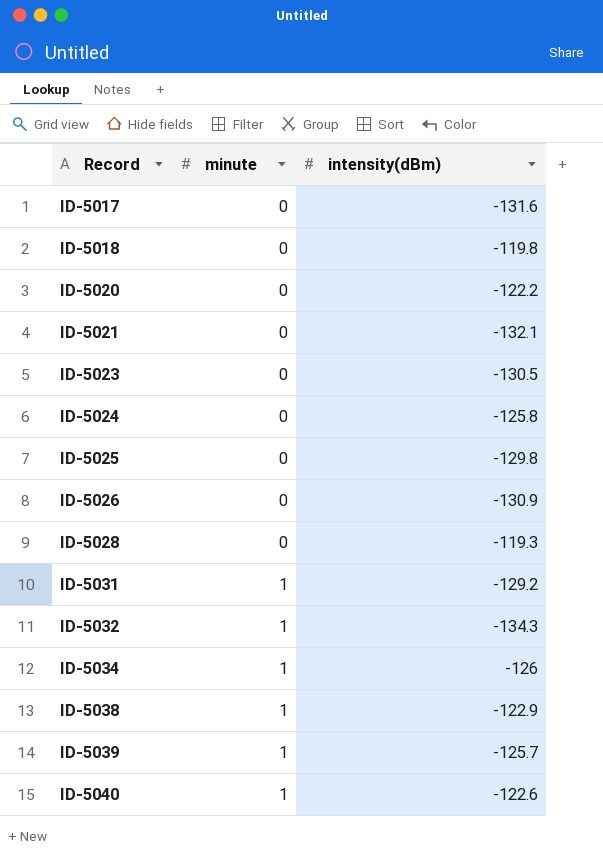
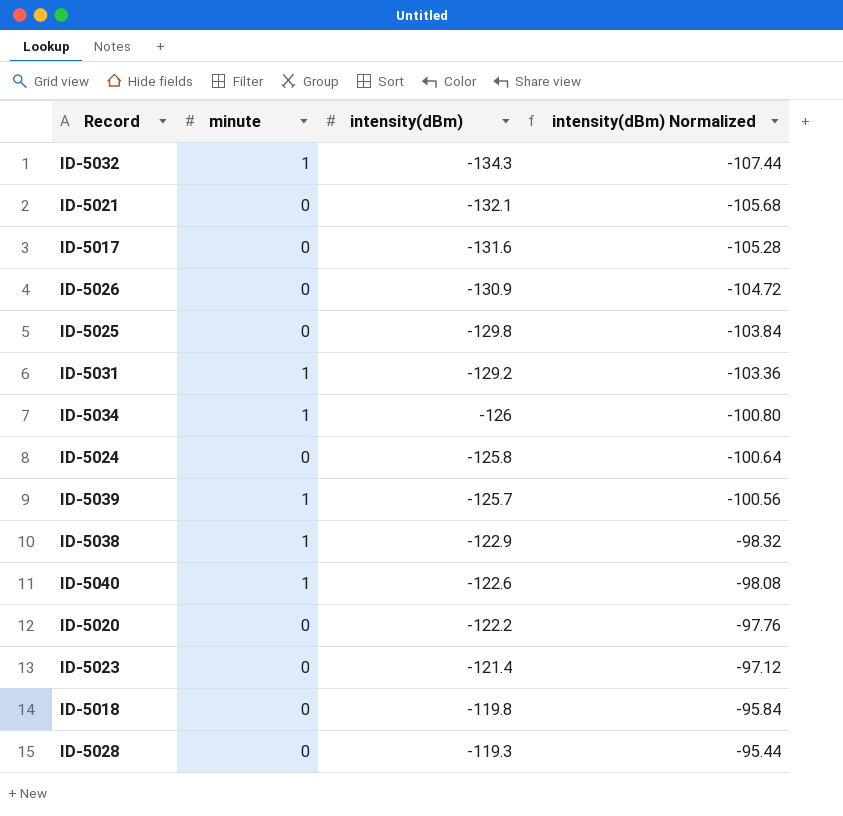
row order: Record ascending -> intensity(dBm) ascending
column intensity(dBm) Normalized | formula: none -> [intensity(dBm)] * 0.8
ID-5023 | intensity(dBm): -130.5 -> -121.4

